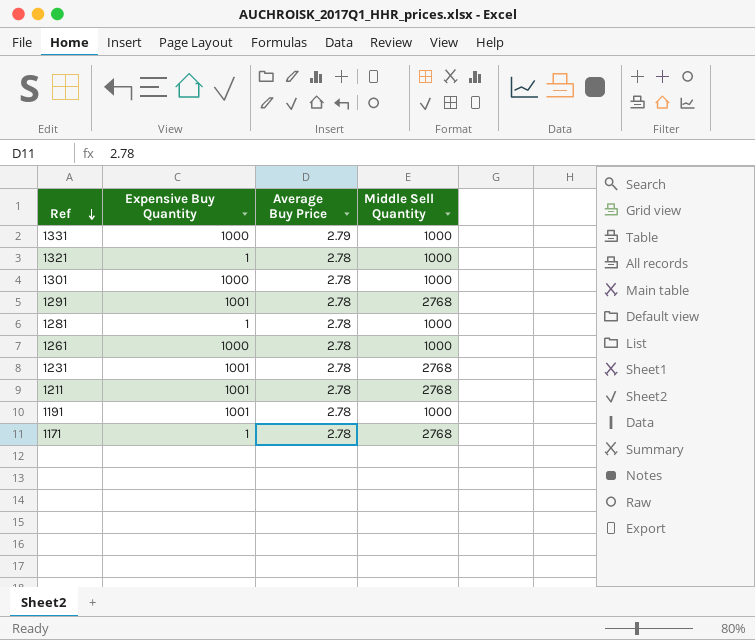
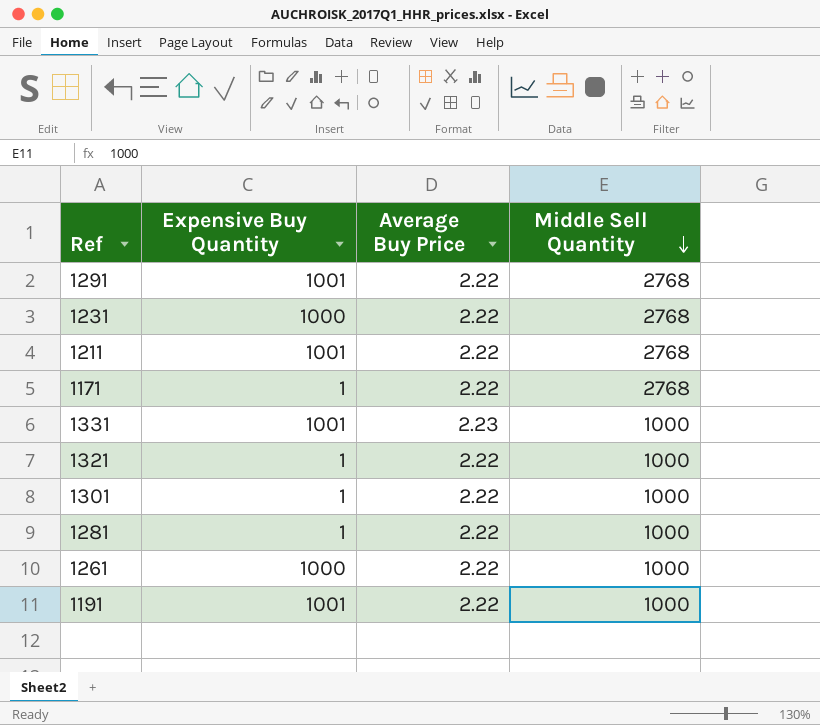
row order: Ref descending -> Middle Sell Quantity descending
1291 | Average Buy Price: 2.78 -> 2.22
1231 | Expensive Buy Quantity: 1001 -> 1000
1231 | Average Buy Price: 2.78 -> 2.22
1211 | Average Buy Price: 2.78 -> 2.22
1171 | Average Buy Price: 2.78 -> 2.22
1331 | Expensive Buy Quantity: 1000 -> 1001
1331 | Average Buy Price: 2.79 -> 2.23
1321 | Average Buy Price: 2.78 -> 2.22
1301 | Expensive Buy Quantity: 1000 -> 1
1301 | Average Buy Price: 2.78 -> 2.22
1281 | Average Buy Price: 2.78 -> 2.22
1261 | Average Buy Price: 2.78 -> 2.22
1191 | Average Buy Price: 2.78 -> 2.22

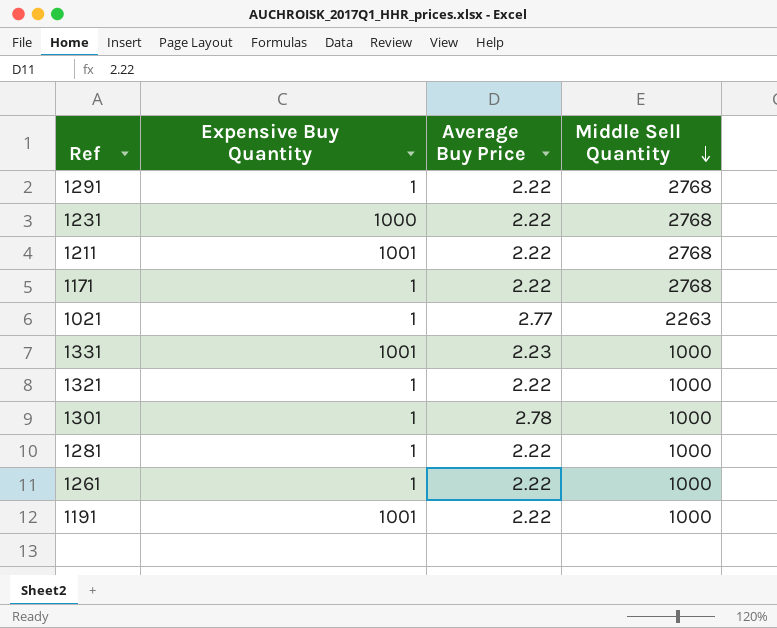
1291 | Expensive Buy Quantity: 1001 -> 1
row 1021: none -> 1 | 2.77 | 2263
1301 | Average Buy Price: 2.22 -> 2.78
1261 | Expensive Buy Quantity: 1000 -> 1

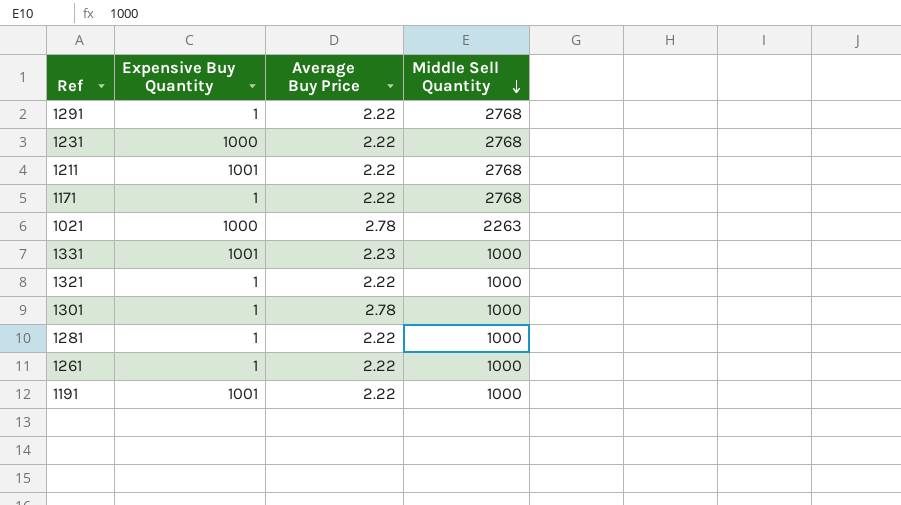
1021 | Expensive Buy Quantity: 1 -> 1000
1021 | Average Buy Price: 2.77 -> 2.78

